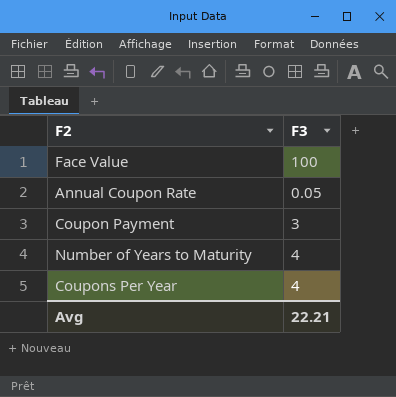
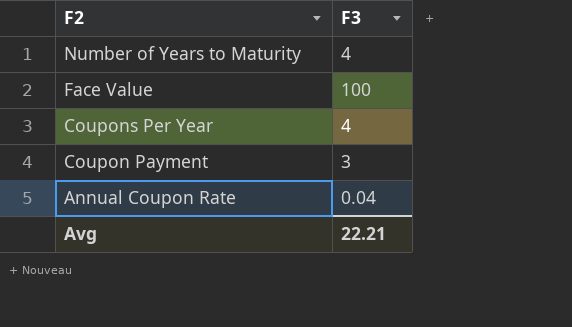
row order: none -> F2 descending
Annual Coupon Rate | F3: 0.05 -> 0.04

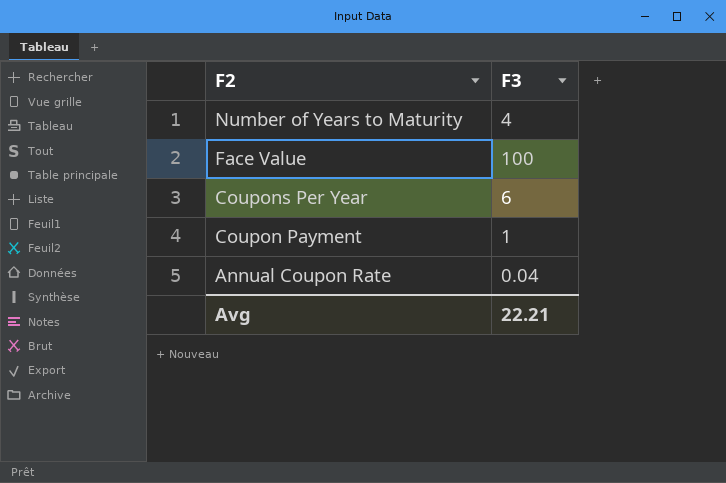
Coupons Per Year | F3: 4 -> 6
Coupon Payment | F3: 3 -> 1

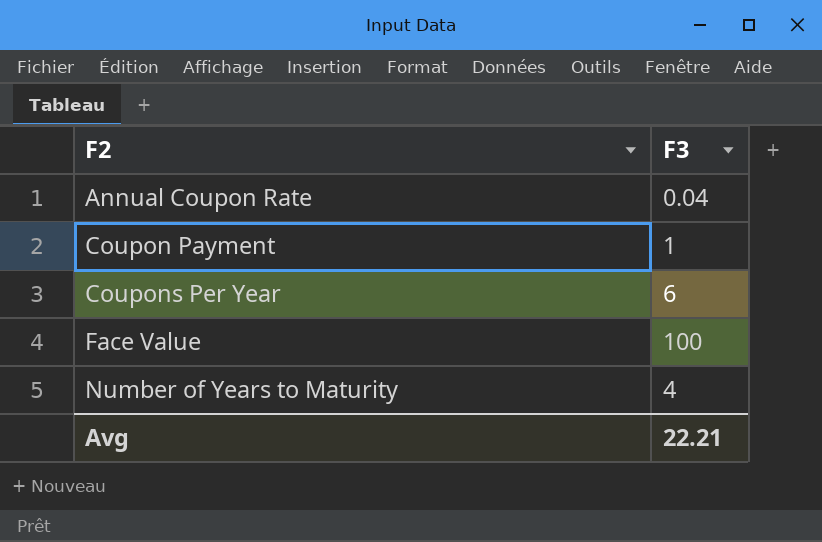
row order: F2 descending -> F2 ascending

